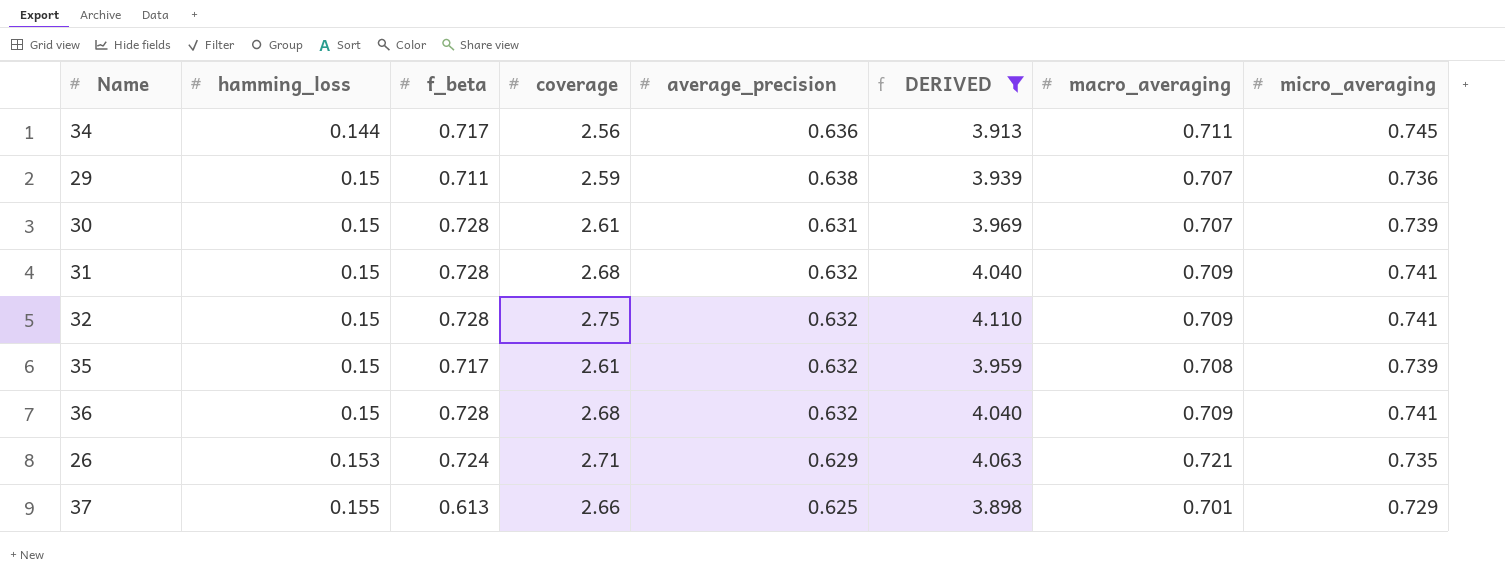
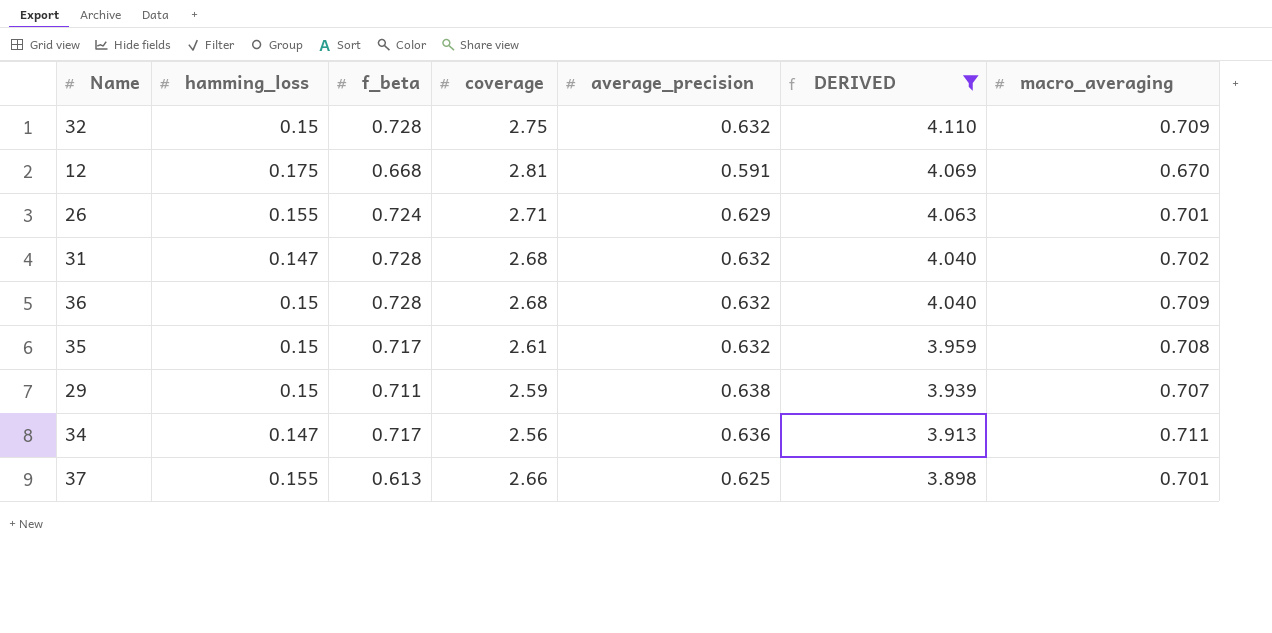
row order: hamming_loss ascending -> DERIVED descending
column micro_averaging | position: 8 -> none
row 30: 0.15 | 0.728 | 2.61 | 0.631 | 3.969 | 0.707 | 0.739 -> none
row 12: none -> 0.175 | 0.668 | 2.81 | 0.591 | 4.069 | 0.670
26 | hamming_loss: 0.153 -> 0.155
26 | macro_averaging: 0.721 -> 0.701
31 | hamming_loss: 0.15 -> 0.147
31 | macro_averaging: 0.709 -> 0.702
34 | hamming_loss: 0.144 -> 0.147

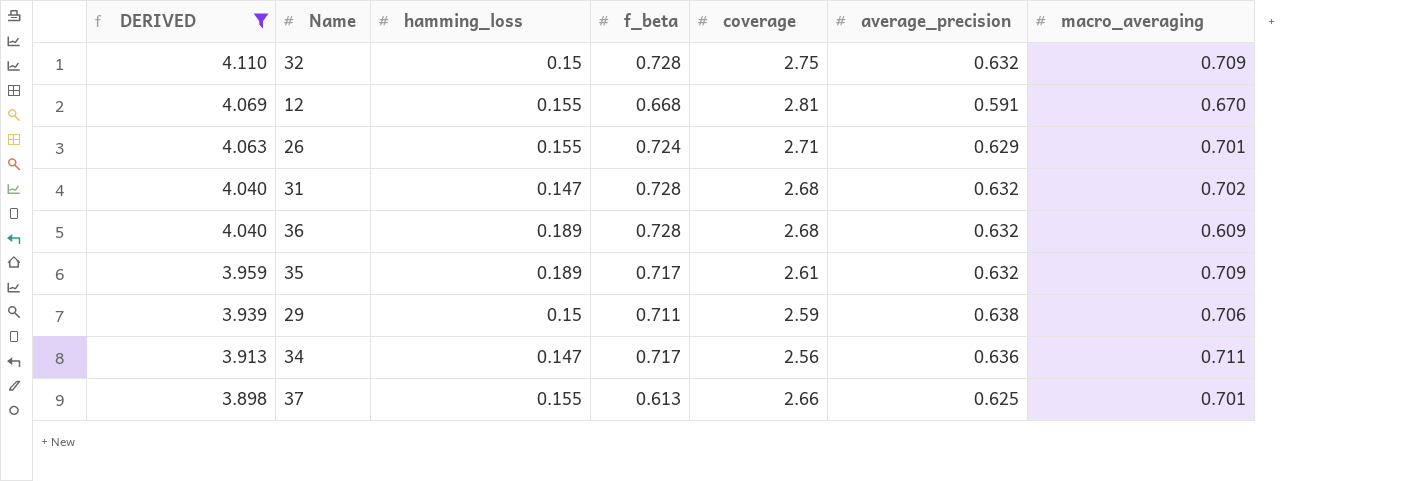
column DERIVED | position: 6 -> 1
12 | hamming_loss: 0.175 -> 0.155
36 | hamming_loss: 0.15 -> 0.189
36 | macro_averaging: 0.709 -> 0.609
35 | hamming_loss: 0.15 -> 0.189
35 | macro_averaging: 0.708 -> 0.709
29 | macro_averaging: 0.707 -> 0.706

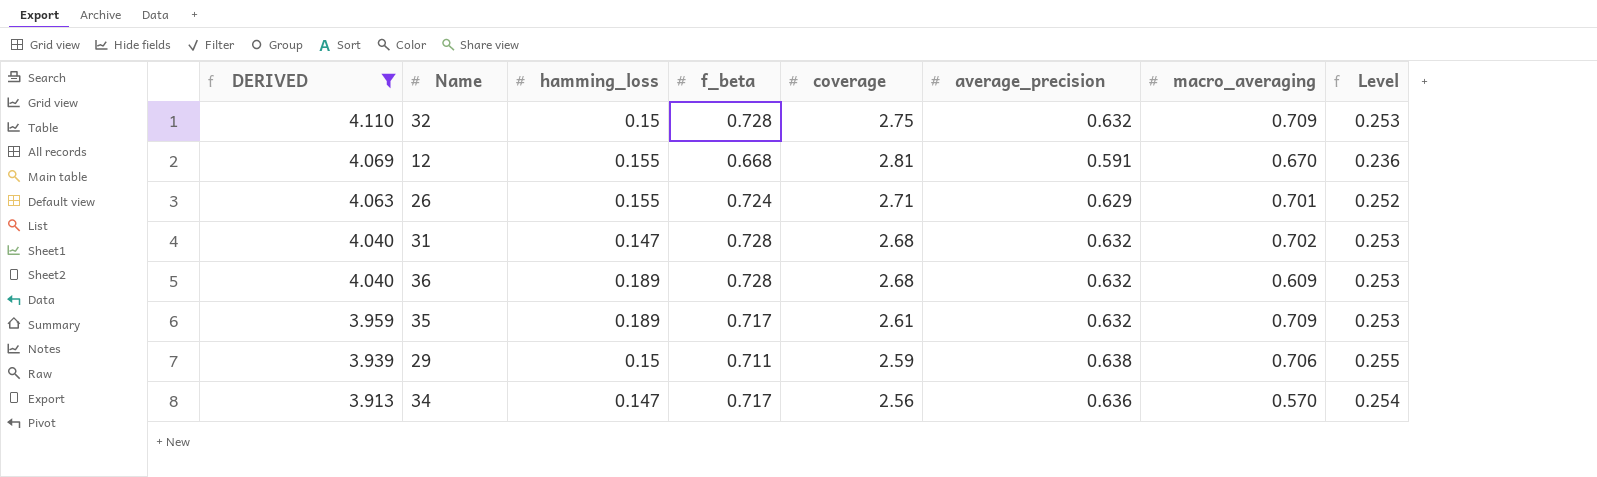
column Level | formula: none -> [average_precision] * 0.4
row 37: 3.898 | 0.155 | 0.613 | 2.66 | 0.625 | 0.701 -> none
34 | macro_averaging: 0.711 -> 0.570

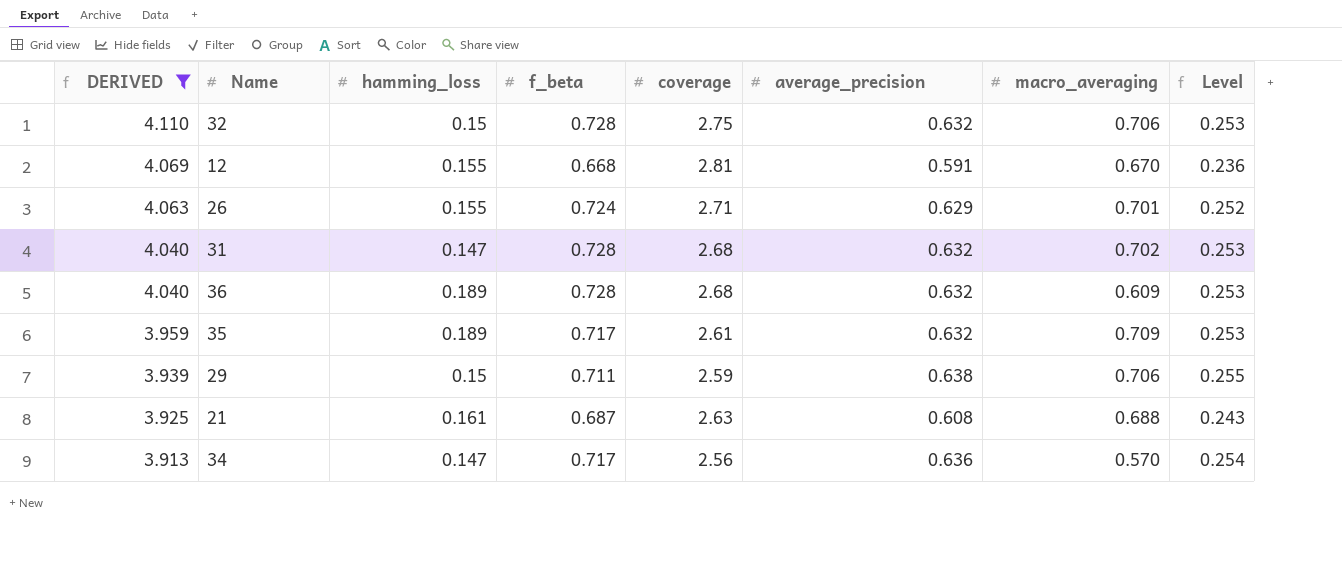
32 | macro_averaging: 0.709 -> 0.706
row 21: none -> 3.925 | 0.161 | 0.687 | 2.63 | 0.608 | 0.688 | 0.243

